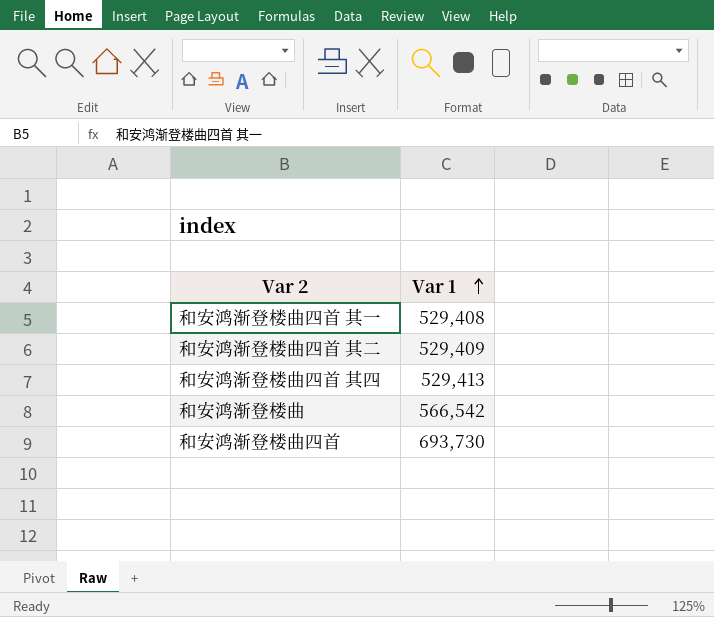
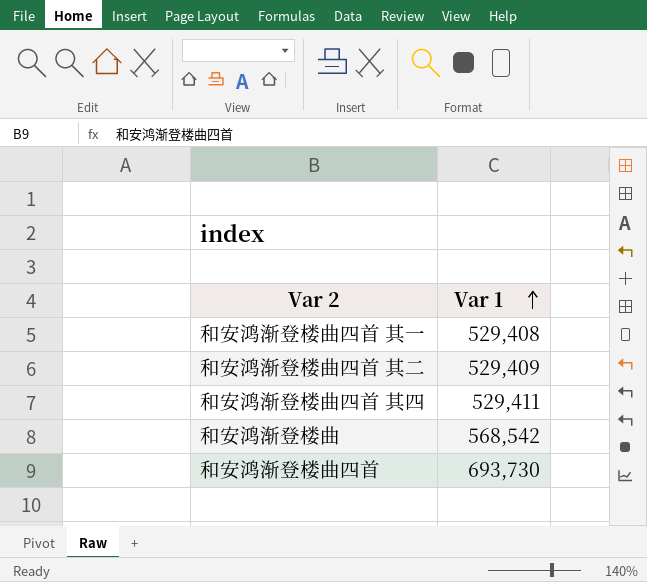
和安鸿渐登楼曲四首 其四 | Var 1: 529,413 -> 529,411
和安鸿渐登楼曲 | Var 1: 566,542 -> 568,542

